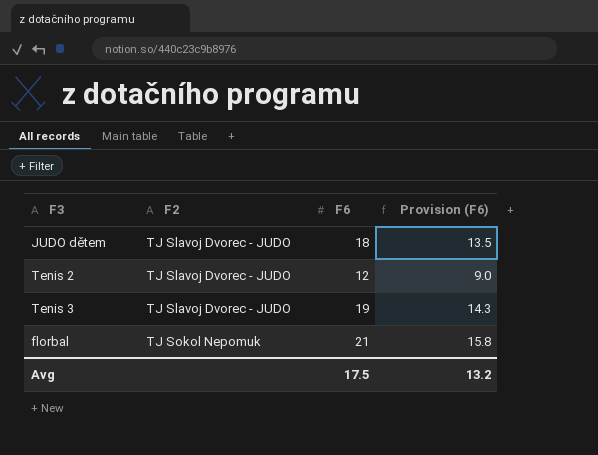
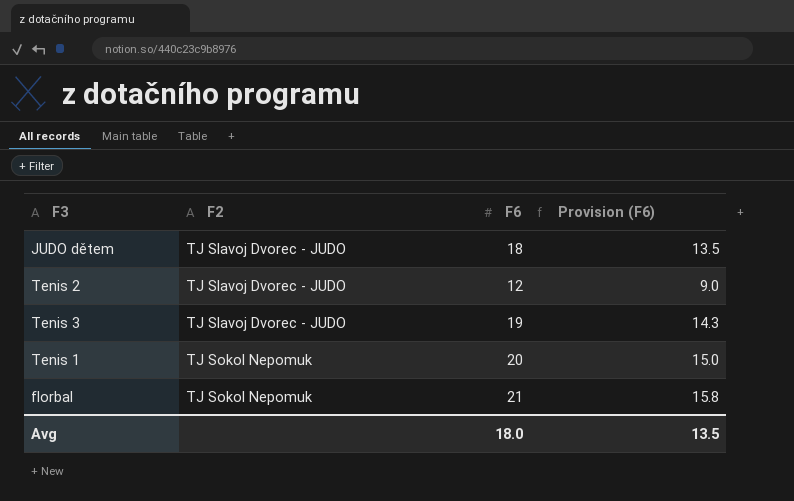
row Tenis 1: none -> TJ Sokol Nepomuk | 20 | 15.0
Avg | F6: 17.5 -> 18.0
Avg | Provision (F6): 13.2 -> 13.5

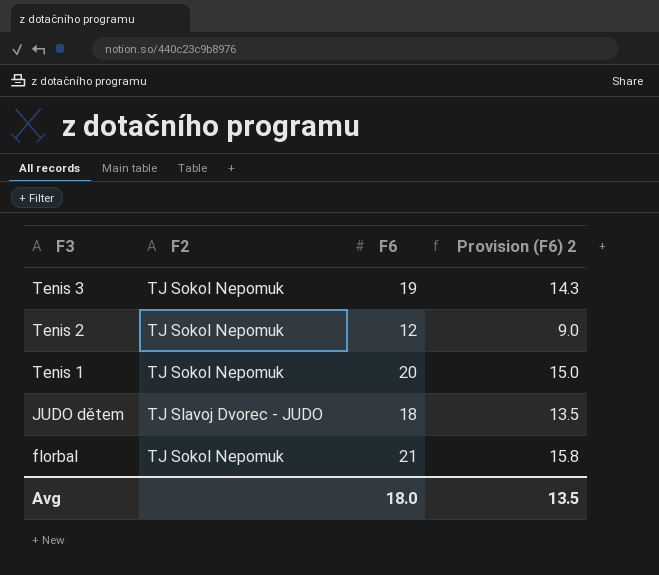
row order: F2 ascending -> F3 descending
column name: Provision (F6) -> Provision (F6) 2
Tenis 3 | F2: TJ Slavoj Dvorec - JUDO -> TJ Sokol Nepomuk
Tenis 2 | F2: TJ Slavoj Dvorec - JUDO -> TJ Sokol Nepomuk

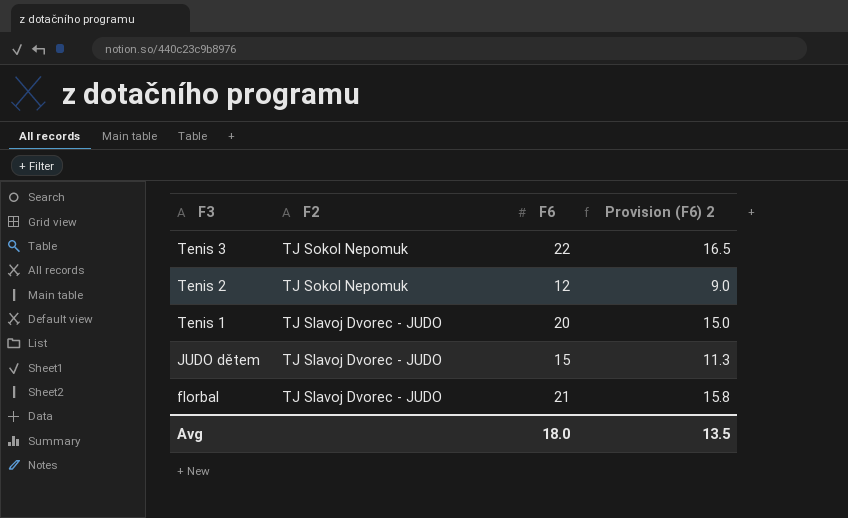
Tenis 3 | F6: 19 -> 22
Tenis 3 | Provision (F6) 2: 14.3 -> 16.5
Tenis 1 | F2: TJ Sokol Nepomuk -> TJ Slavoj Dvorec - JUDO
JUDO dětem | F6: 18 -> 15
JUDO dětem | Provision (F6) 2: 13.5 -> 11.3
florbal | F2: TJ Sokol Nepomuk -> TJ Slavoj Dvorec - JUDO

